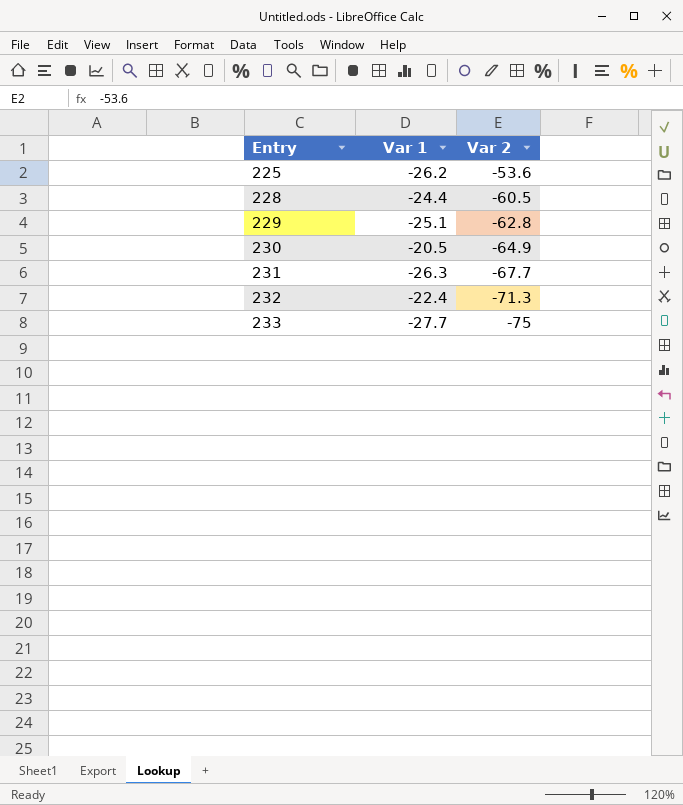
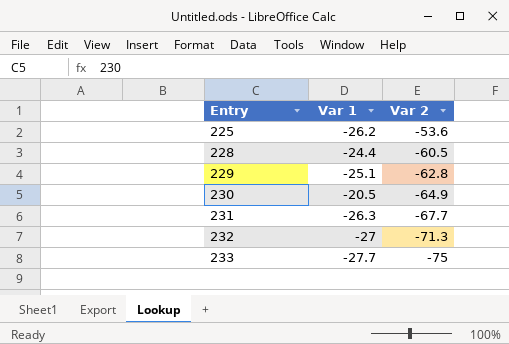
232 | Var 1: -22.4 -> -27

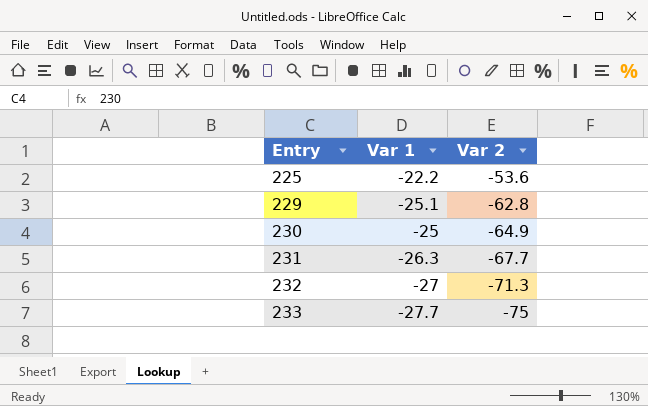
row 228: -24.4 | -60.5 -> none
225 | Var 1: -26.2 -> -22.2
230 | Var 1: -20.5 -> -25

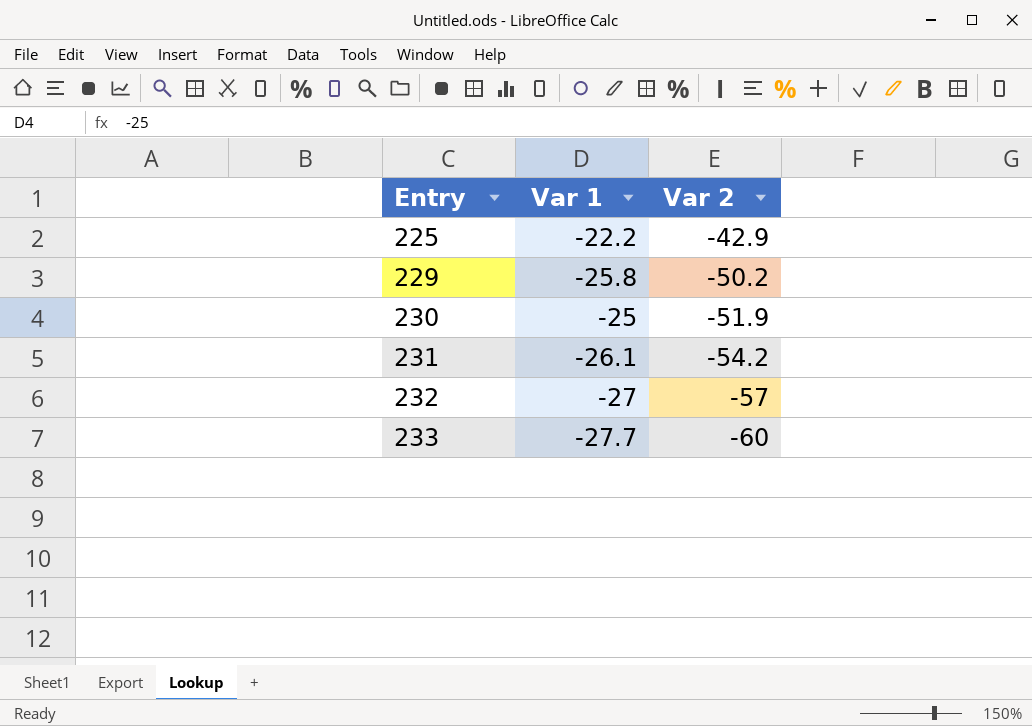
225 | Var 2: -53.6 -> -42.9
229 | Var 1: -25.1 -> -25.8
229 | Var 2: -62.8 -> -50.2
230 | Var 2: -64.9 -> -51.9
231 | Var 1: -26.3 -> -26.1
231 | Var 2: -67.7 -> -54.2
232 | Var 2: -71.3 -> -57
233 | Var 2: -75 -> -60

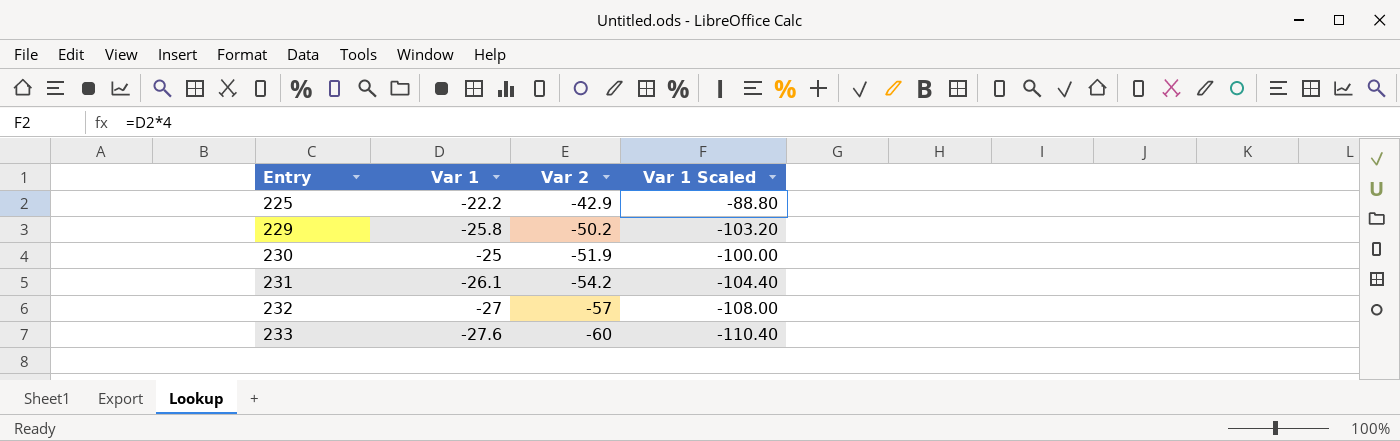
column Var 1 Scaled | formula: none -> [Var 1] * 4
233 | Var 1: -27.7 -> -27.6

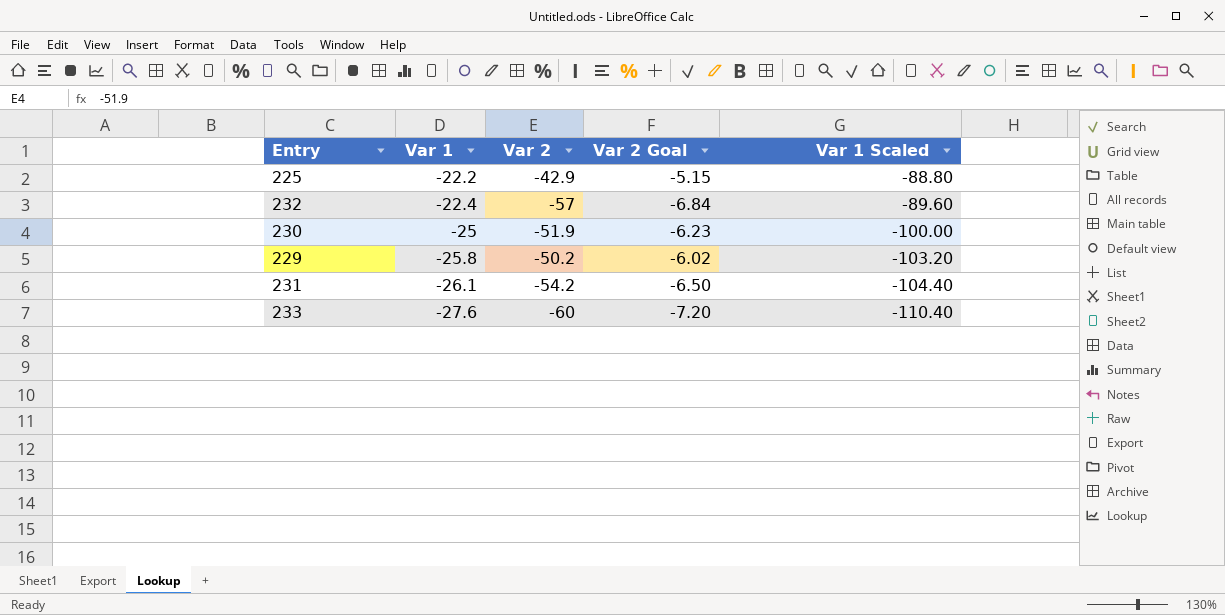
row order: Entry ascending -> Var 1 descending
column Var 2 Goal | formula: none -> [Var 2] * 0.12
232 | Var 1: -27 -> -22.4
232 | Var 1 Scaled: -108.00 -> -89.60

